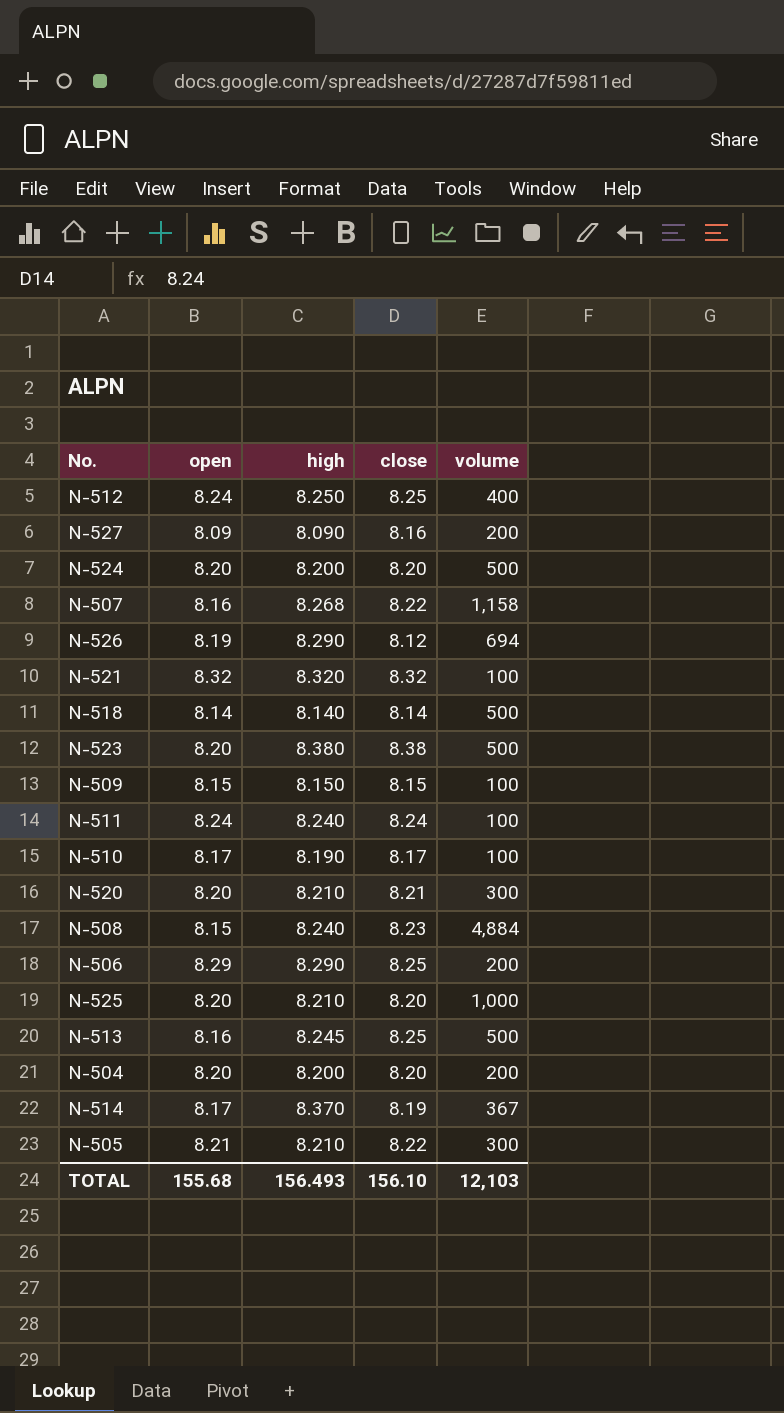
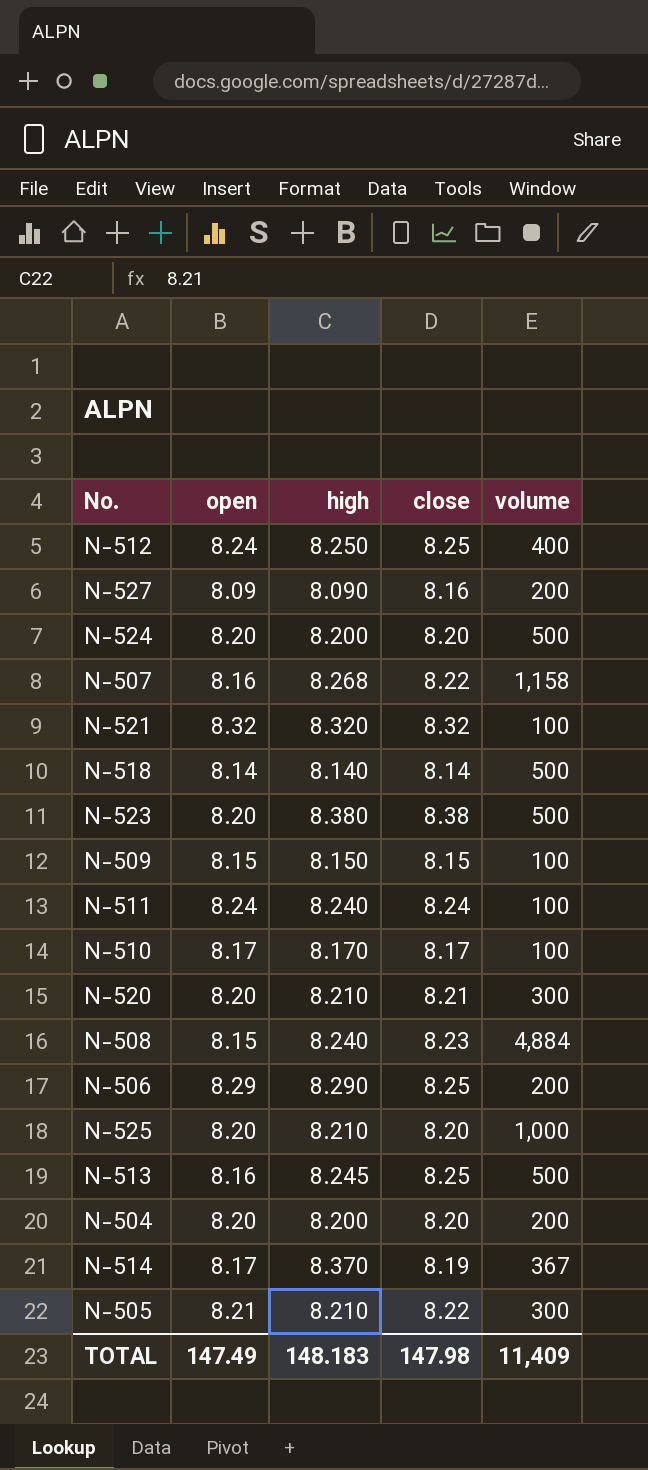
row N-526: 8.19 | 8.290 | 8.12 | 694 -> none
N-510 | high: 8.190 -> 8.170
TOTAL | open: 155.68 -> 147.49
TOTAL | high: 156.493 -> 148.183
TOTAL | close: 156.10 -> 147.98
TOTAL | volume: 12,103 -> 11,409

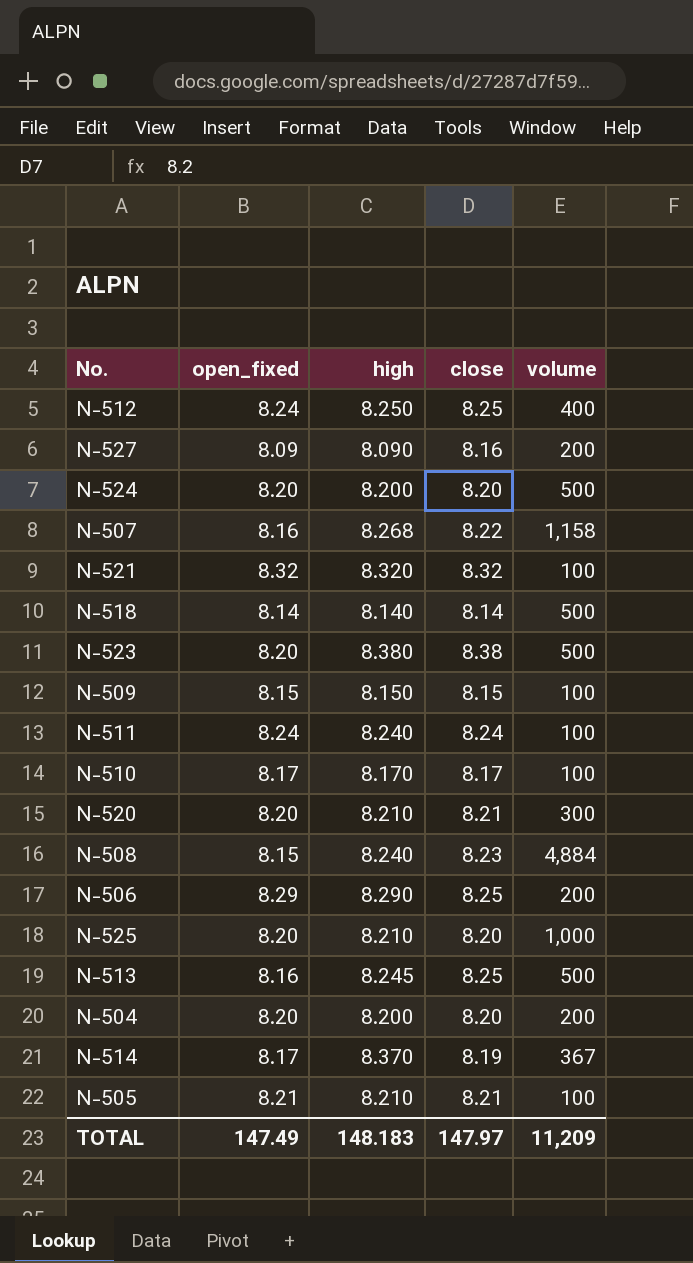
column name: open -> open_fixed
N-505 | close: 8.22 -> 8.21
N-505 | volume: 300 -> 100
TOTAL | close: 147.98 -> 147.97
TOTAL | volume: 11,409 -> 11,209

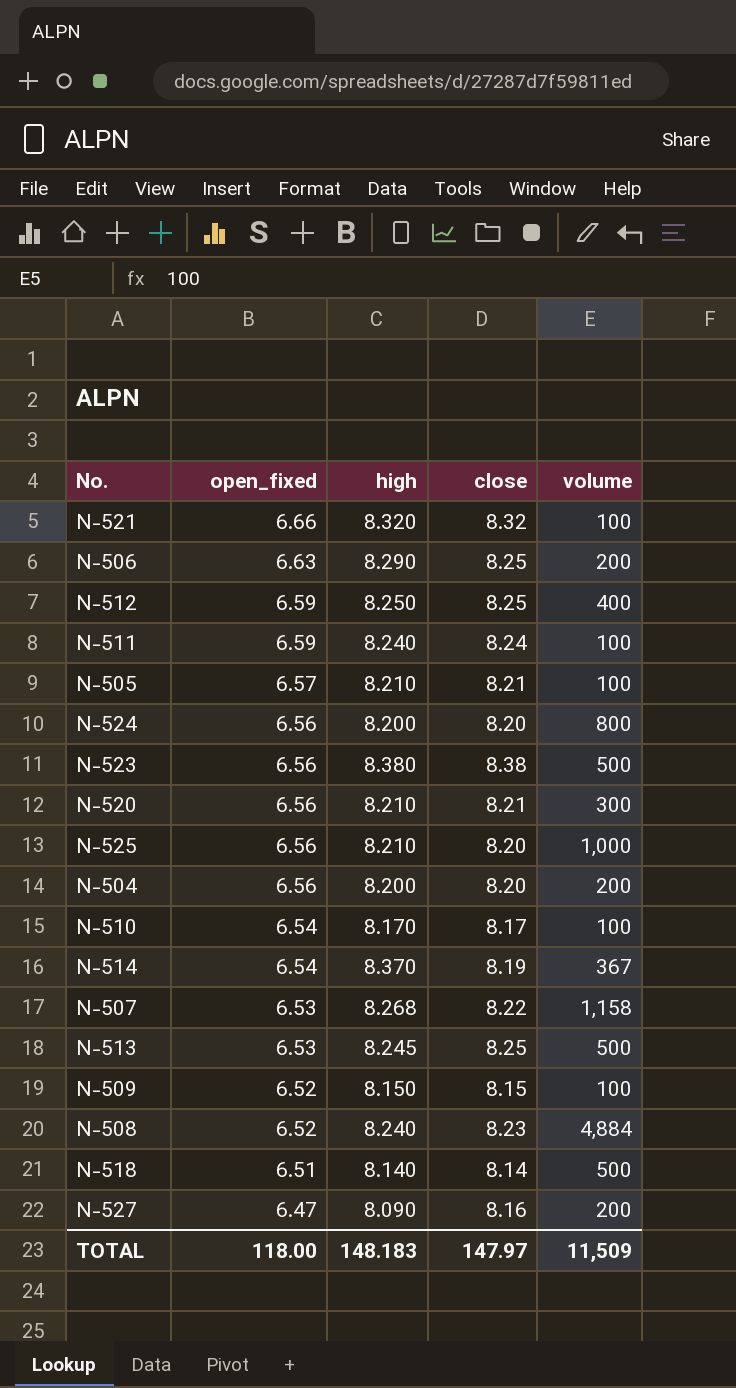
row order: none -> open_fixed descending
N-521 | open_fixed: 8.32 -> 6.66
N-506 | open_fixed: 8.29 -> 6.63
N-512 | open_fixed: 8.24 -> 6.59
N-511 | open_fixed: 8.24 -> 6.59
N-505 | open_fixed: 8.21 -> 6.57
N-524 | open_fixed: 8.20 -> 6.56
N-524 | volume: 500 -> 800
N-523 | open_fixed: 8.20 -> 6.56
N-520 | open_fixed: 8.20 -> 6.56
N-525 | open_fixed: 8.20 -> 6.56
N-504 | open_fixed: 8.20 -> 6.56
N-510 | open_fixed: 8.17 -> 6.54
N-514 | open_fixed: 8.17 -> 6.54
N-507 | open_fixed: 8.16 -> 6.53
N-513 | open_fixed: 8.16 -> 6.53
N-509 | open_fixed: 8.15 -> 6.52
N-508 | open_fixed: 8.15 -> 6.52
N-518 | open_fixed: 8.14 -> 6.51
N-527 | open_fixed: 8.09 -> 6.47
TOTAL | open_fixed: 147.49 -> 118.00
TOTAL | volume: 11,209 -> 11,509

